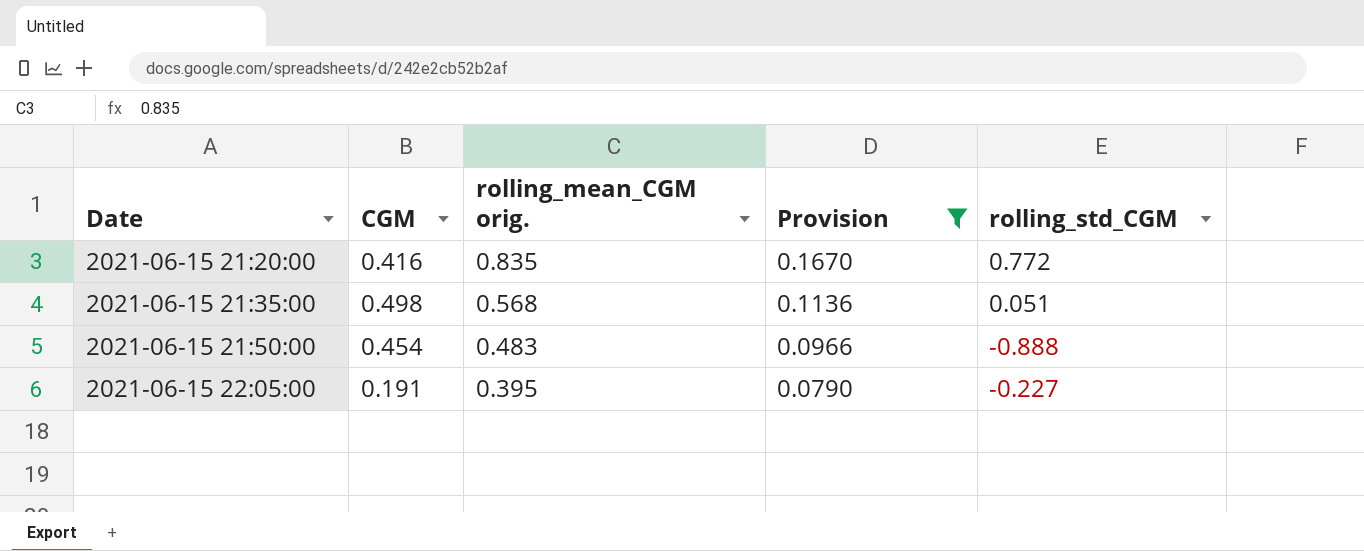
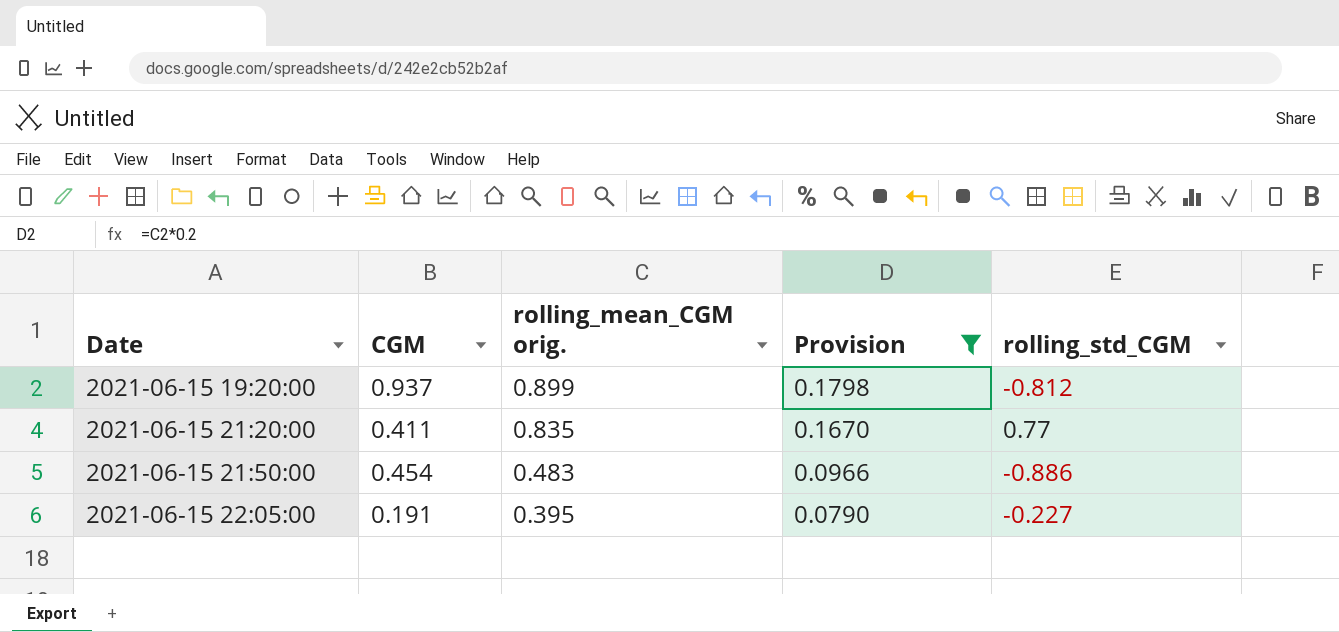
row 2021-06-15 21:35:00: 0.498 | 0.568 | 0.1136 | 0.051 -> none
row 2021-06-15 19:20:00: none -> 0.937 | 0.899 | 0.1798 | -0.812
2021-06-15 21:20:00 | CGM: 0.416 -> 0.411
2021-06-15 21:20:00 | rolling_std_CGM: 0.772 -> 0.77
2021-06-15 21:50:00 | rolling_std_CGM: -0.888 -> -0.886

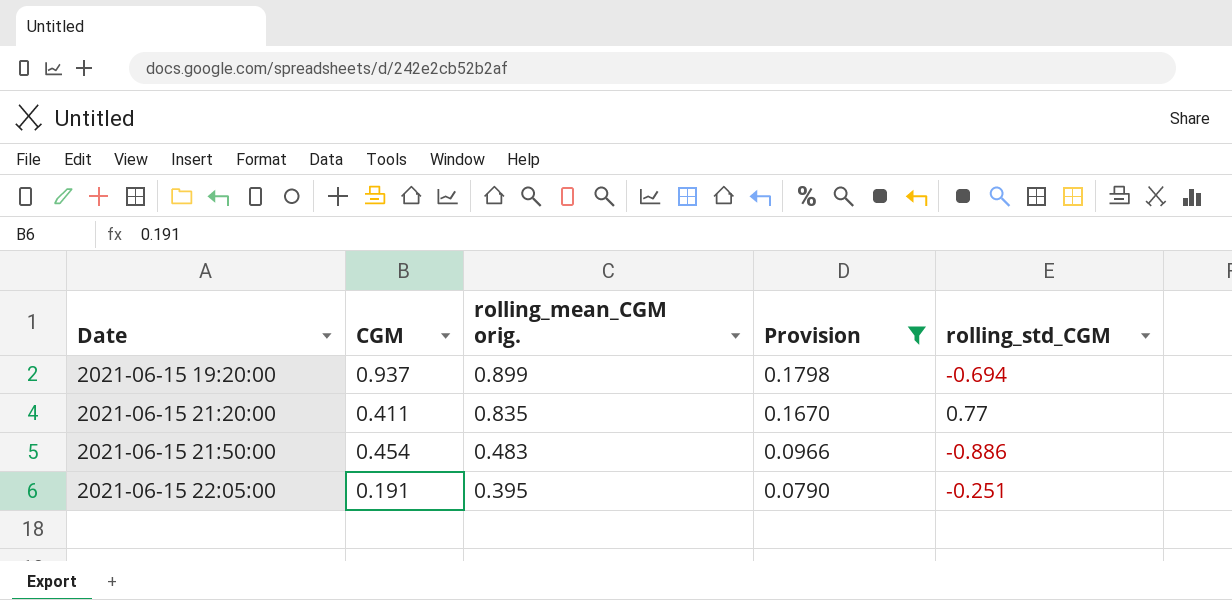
2021-06-15 19:20:00 | rolling_std_CGM: -0.812 -> -0.694
2021-06-15 22:05:00 | rolling_std_CGM: -0.227 -> -0.251

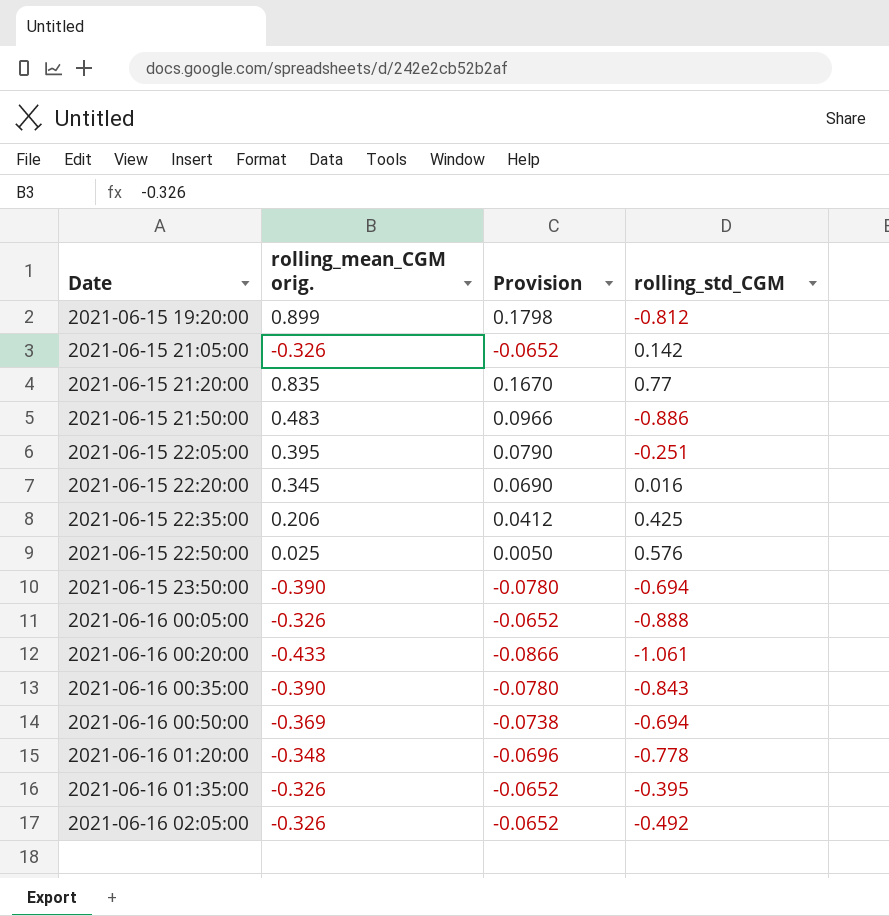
filter: Provision >= 0.0790 -> none
column CGM | position: 2 -> none
2021-06-15 19:20:00 | rolling_std_CGM: -0.694 -> -0.812

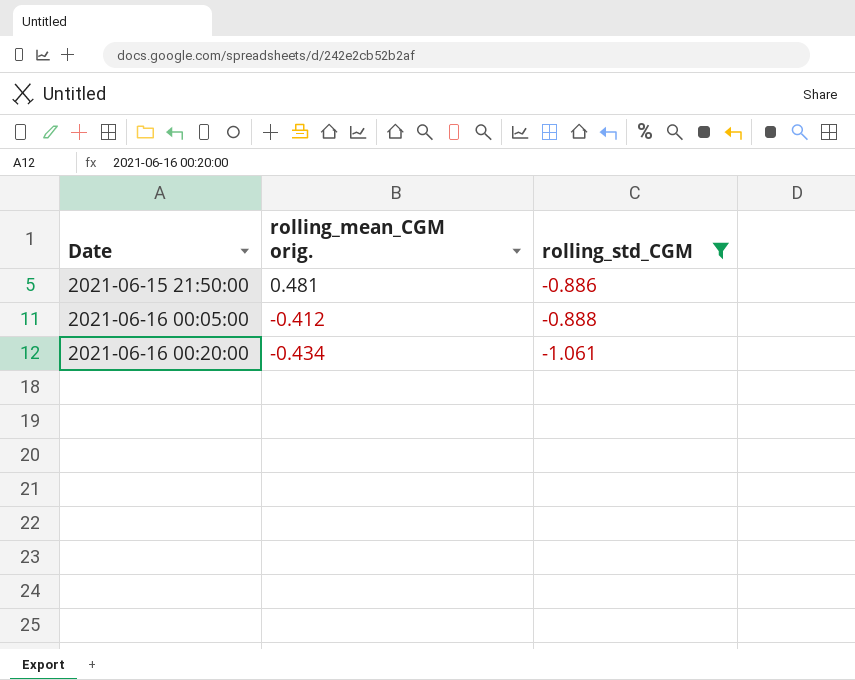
filter: none -> rolling_std_CGM <= -0.886
column Provision | formula: [rolling_mean_CGM orig.] * 0.2 -> none
2021-06-15 21:50:00 | rolling_mean_CGM orig.: 0.483 -> 0.481
2021-06-16 00:05:00 | rolling_mean_CGM orig.: -0.326 -> -0.412
2021-06-16 00:20:00 | rolling_mean_CGM orig.: -0.433 -> -0.434

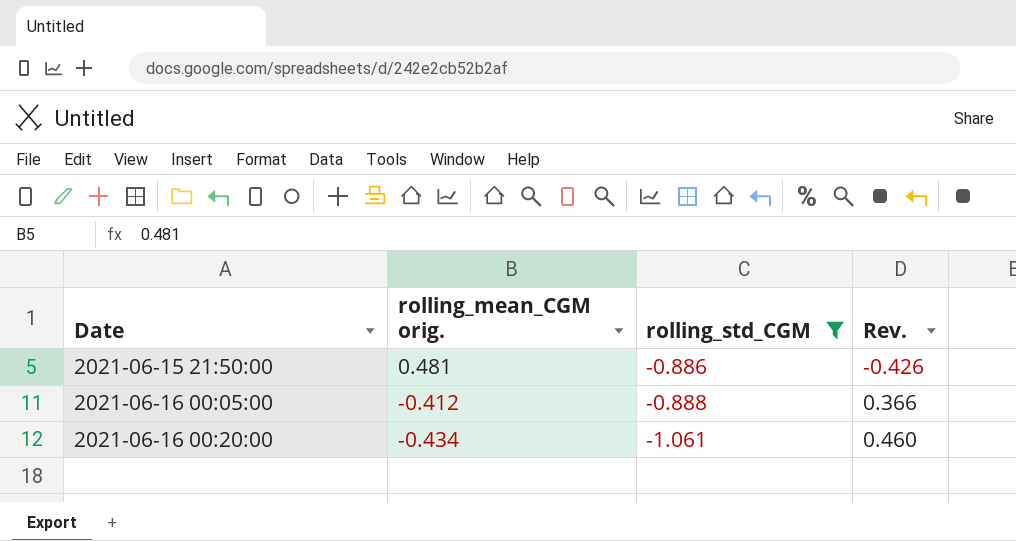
column Rev. | formula: none -> [rolling_mean_CGM orig.] * [rolling_std_CGM]

